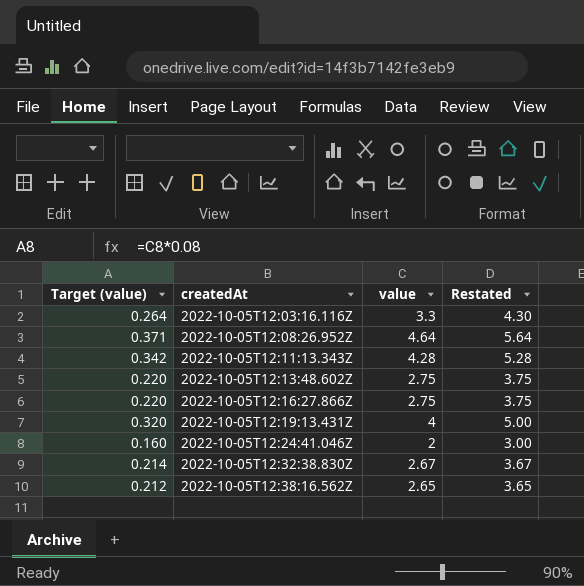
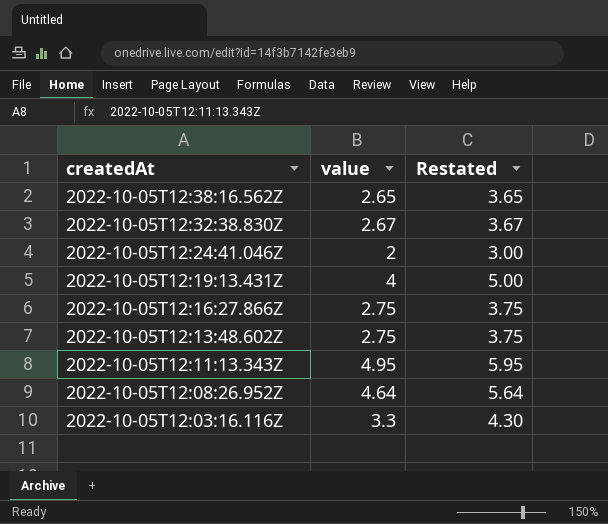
row order: createdAt ascending -> createdAt descending
column Target (value) | formula: [value] * 0.08 -> none
2022-10-05T12:11:13.343Z | value: 4.28 -> 4.95
2022-10-05T12:11:13.343Z | Restated: 5.28 -> 5.95

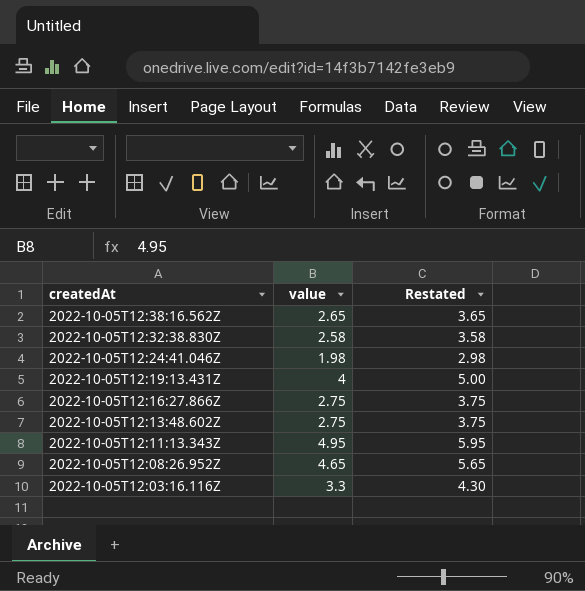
2022-10-05T12:32:38.830Z | value: 2.67 -> 2.58
2022-10-05T12:32:38.830Z | Restated: 3.67 -> 3.58
2022-10-05T12:24:41.046Z | value: 2 -> 1.98
2022-10-05T12:24:41.046Z | Restated: 3.00 -> 2.98
2022-10-05T12:08:26.952Z | value: 4.64 -> 4.65
2022-10-05T12:08:26.952Z | Restated: 5.64 -> 5.65

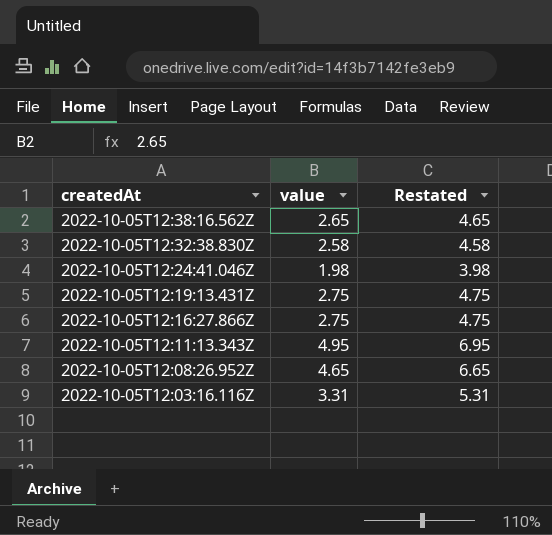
column Restated | formula: [value] + 1 -> [value] + 2
row 2022-10-05T12:13:48.602Z: 2.75 | 3.75 -> none
2022-10-05T12:19:13.431Z | value: 4 -> 2.75
2022-10-05T12:03:16.116Z | value: 3.3 -> 3.31

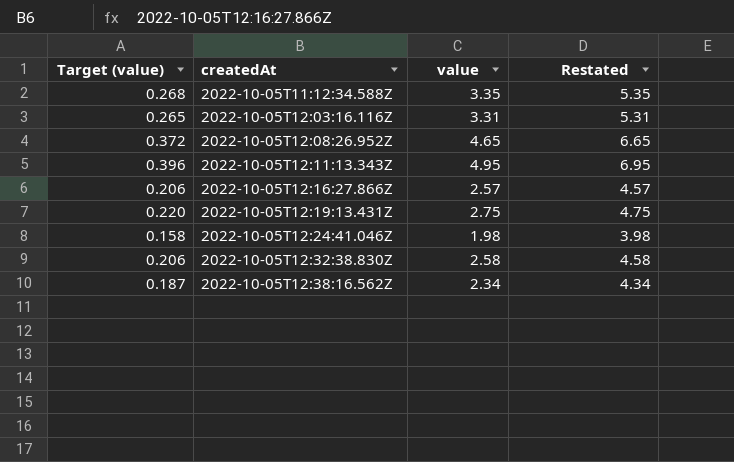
row order: createdAt descending -> createdAt ascending
column Target (value) | formula: none -> [value] * 0.08
row 2022-10-05T11:12:34.588Z: none -> 0.268 | 3.35 | 5.35
2022-10-05T12:16:27.866Z | value: 2.75 -> 2.57
2022-10-05T12:16:27.866Z | Restated: 4.75 -> 4.57
2022-10-05T12:38:16.562Z | value: 2.65 -> 2.34
2022-10-05T12:38:16.562Z | Restated: 4.65 -> 4.34

